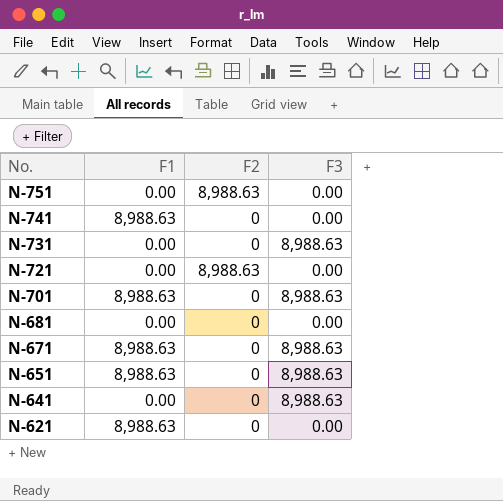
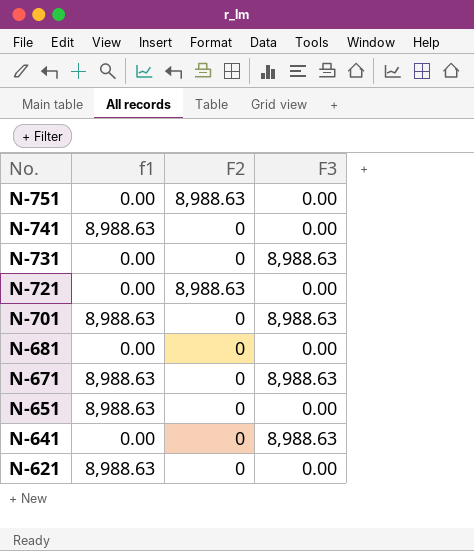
column name: F1 -> f1
N-651 | F3: 8,988.63 -> 0.00

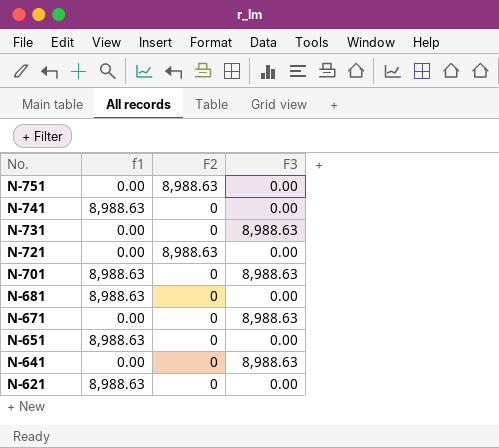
N-681 | f1: 0.00 -> 8,988.63
N-671 | f1: 8,988.63 -> 0.00

